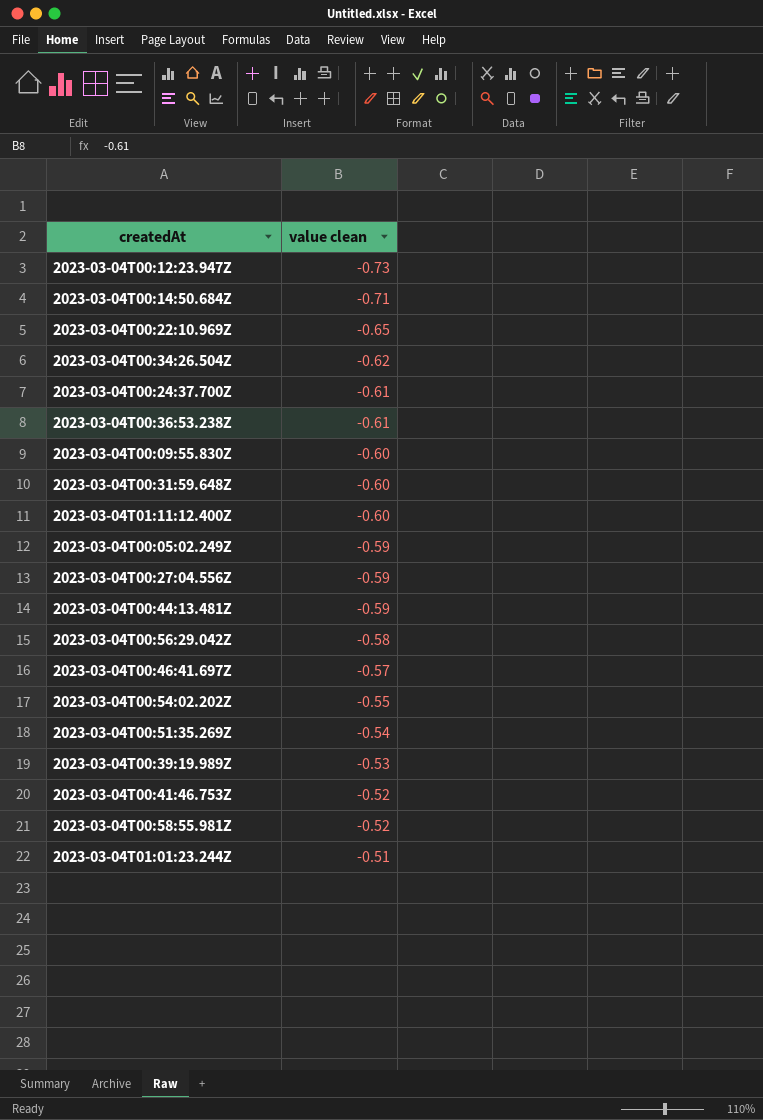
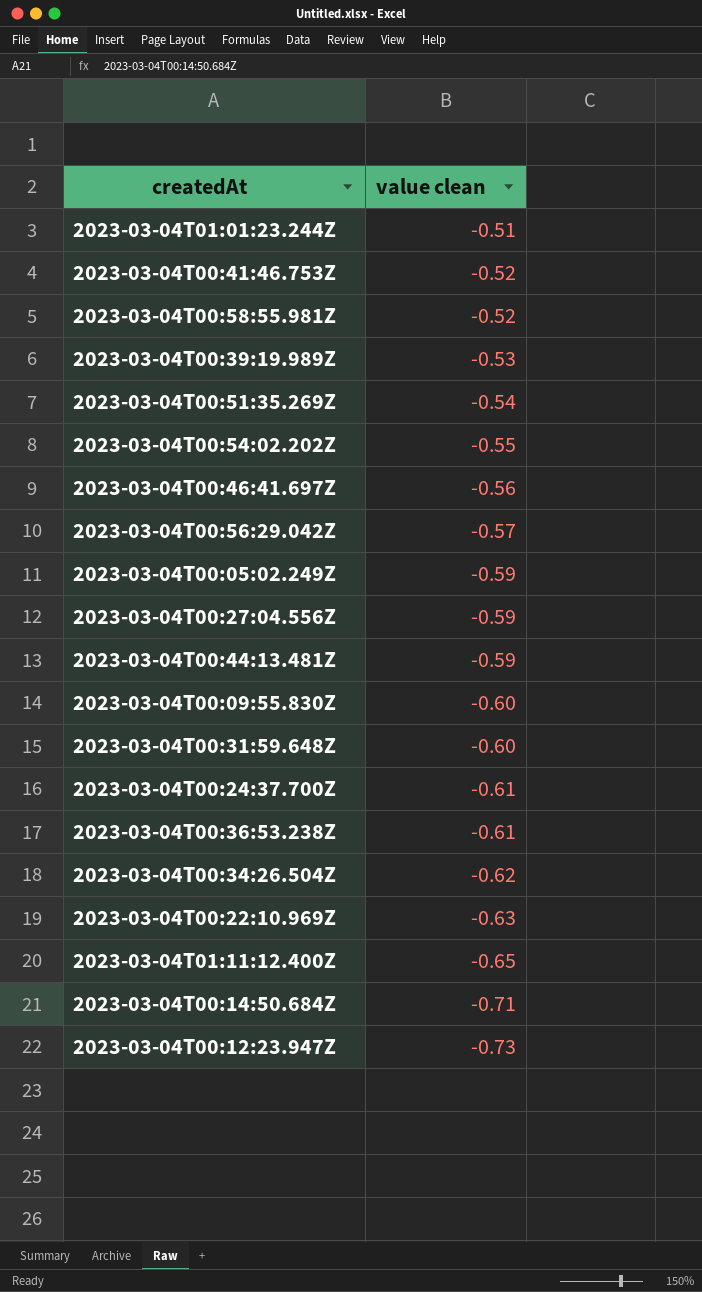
row order: value clean ascending -> value clean descending
2023-03-04T00:46:41.697Z | value clean: -0.57 -> -0.56
2023-03-04T00:56:29.042Z | value clean: -0.58 -> -0.57
2023-03-04T00:22:10.969Z | value clean: -0.65 -> -0.63
2023-03-04T01:11:12.400Z | value clean: -0.60 -> -0.65

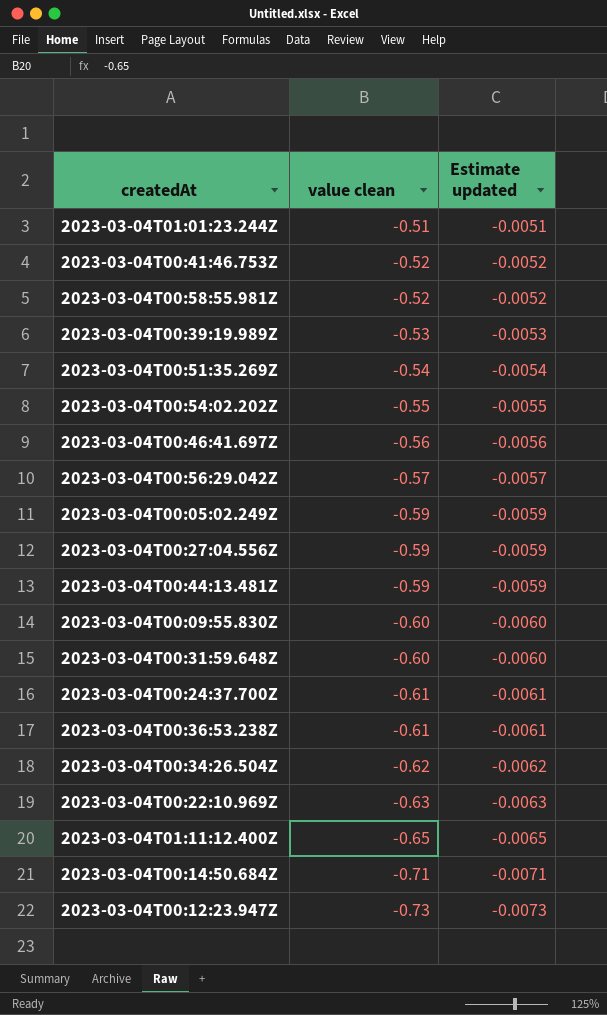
column Estimate updated | formula: none -> [value clean] * 0.01

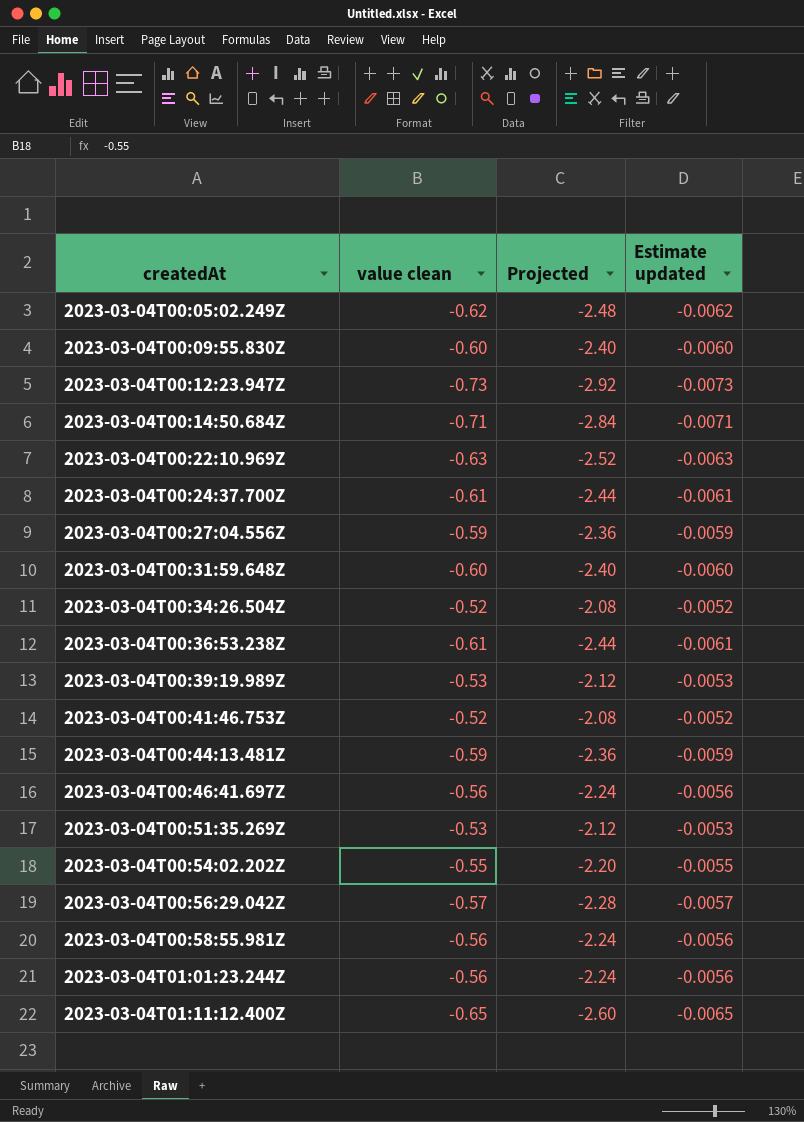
row order: value clean descending -> createdAt ascending
column Projected | formula: none -> [value clean] * 4
2023-03-04T00:05:02.249Z | value clean: -0.59 -> -0.62
2023-03-04T00:05:02.249Z | Estimate updated: -0.0059 -> -0.0062
2023-03-04T00:34:26.504Z | value clean: -0.62 -> -0.52
2023-03-04T00:34:26.504Z | Estimate updated: -0.0062 -> -0.0052
2023-03-04T00:51:35.269Z | value clean: -0.54 -> -0.53
2023-03-04T00:51:35.269Z | Estimate updated: -0.0054 -> -0.0053
2023-03-04T00:58:55.981Z | value clean: -0.52 -> -0.56
2023-03-04T00:58:55.981Z | Estimate updated: -0.0052 -> -0.0056
2023-03-04T01:01:23.244Z | value clean: -0.51 -> -0.56
2023-03-04T01:01:23.244Z | Estimate updated: -0.0051 -> -0.0056

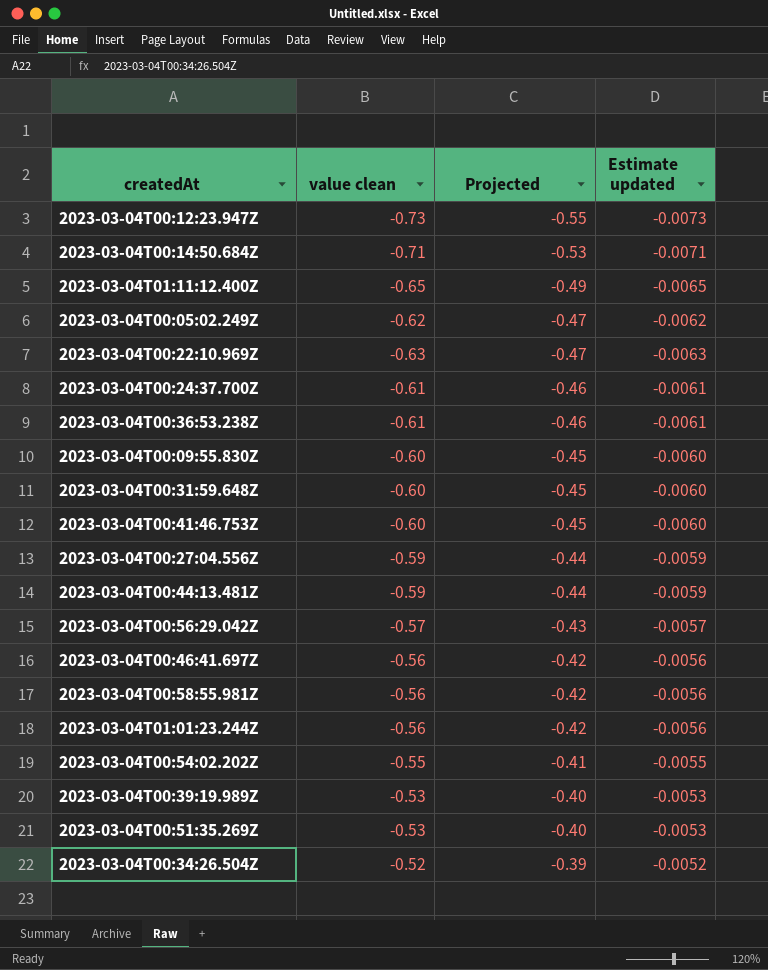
row order: createdAt ascending -> Projected ascending
column Projected | formula: [value clean] * 4 -> [value clean] * 0.75
2023-03-04T00:41:46.753Z | value clean: -0.52 -> -0.60
2023-03-04T00:41:46.753Z | Estimate updated: -0.0052 -> -0.0060

